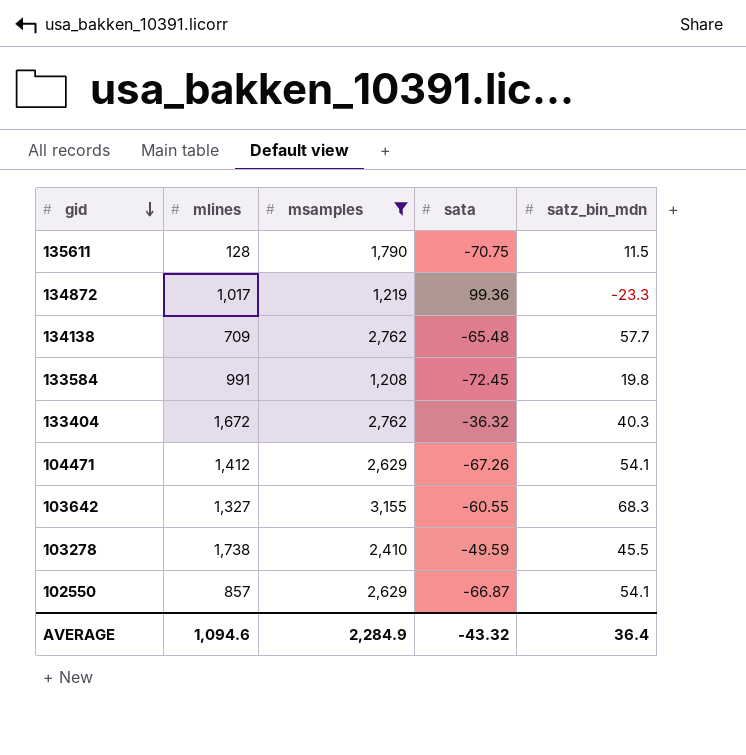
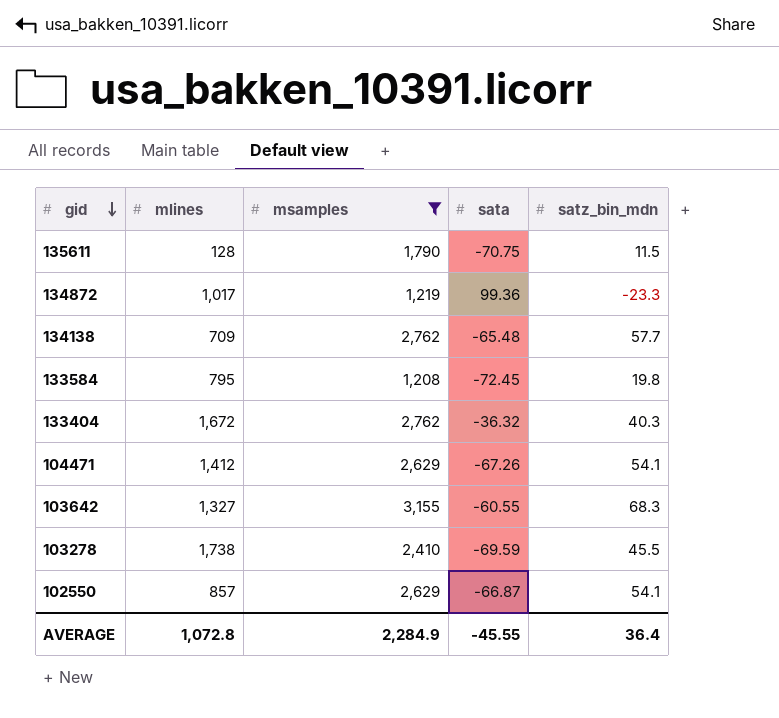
133584 | mlines: 991 -> 795
103278 | sata: -49.59 -> -69.59
AVERAGE | mlines: 1,094.6 -> 1,072.8
AVERAGE | sata: -43.32 -> -45.55

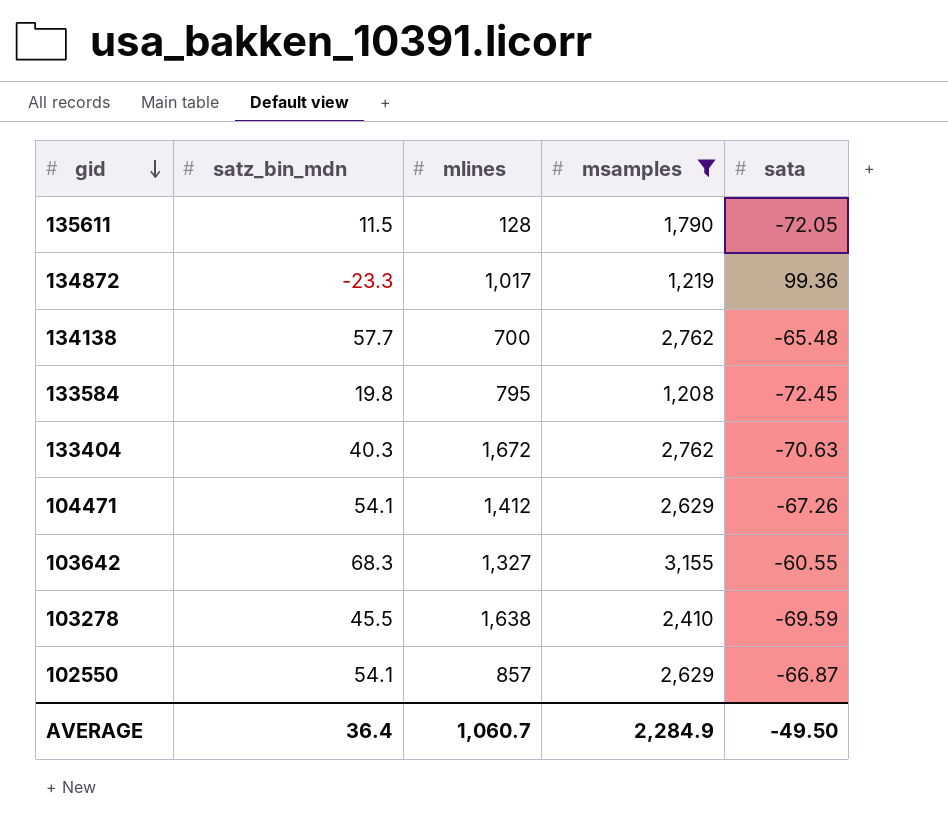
column satz_bin_mdn | position: 5 -> 2
135611 | sata: -70.75 -> -72.05
134138 | mlines: 709 -> 700
133404 | sata: -36.32 -> -70.63
103278 | mlines: 1,738 -> 1,638
AVERAGE | mlines: 1,072.8 -> 1,060.7
AVERAGE | sata: -45.55 -> -49.50

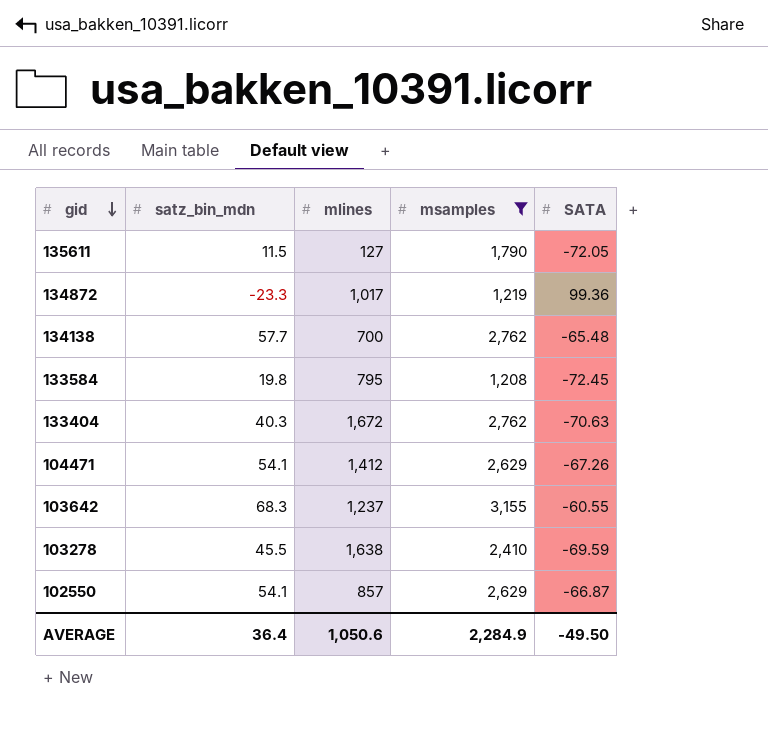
column name: sata -> SATA
135611 | mlines: 128 -> 127
103642 | mlines: 1,327 -> 1,237
AVERAGE | mlines: 1,060.7 -> 1,050.6

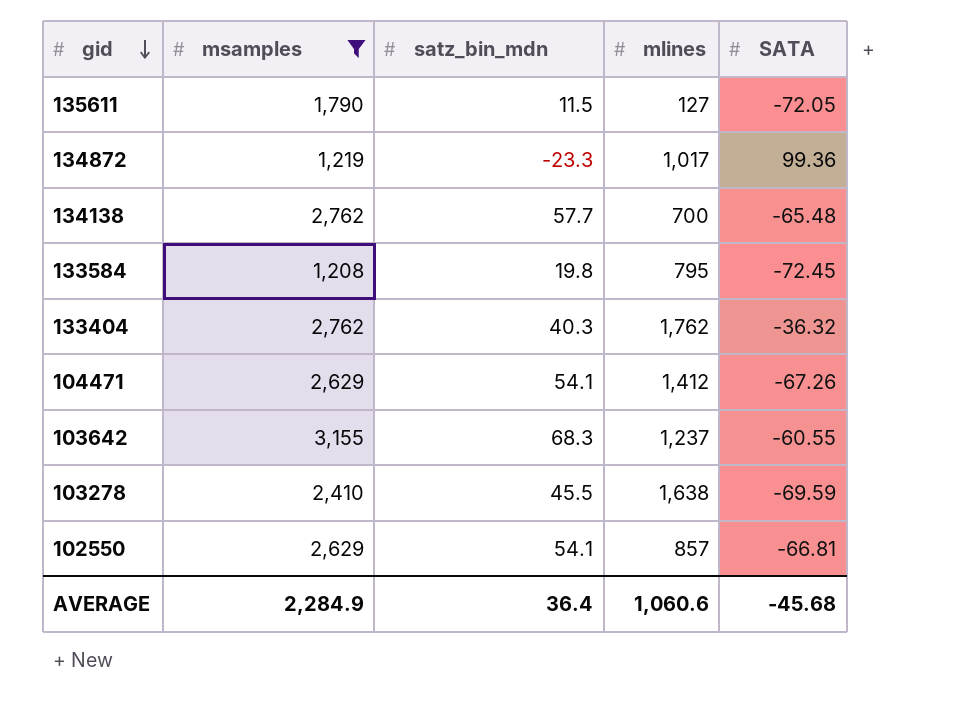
column msamples | position: 4 -> 2
133404 | mlines: 1,672 -> 1,762
133404 | SATA: -70.63 -> -36.32
102550 | SATA: -66.87 -> -66.81
AVERAGE | mlines: 1,050.6 -> 1,060.6
AVERAGE | SATA: -49.50 -> -45.68

